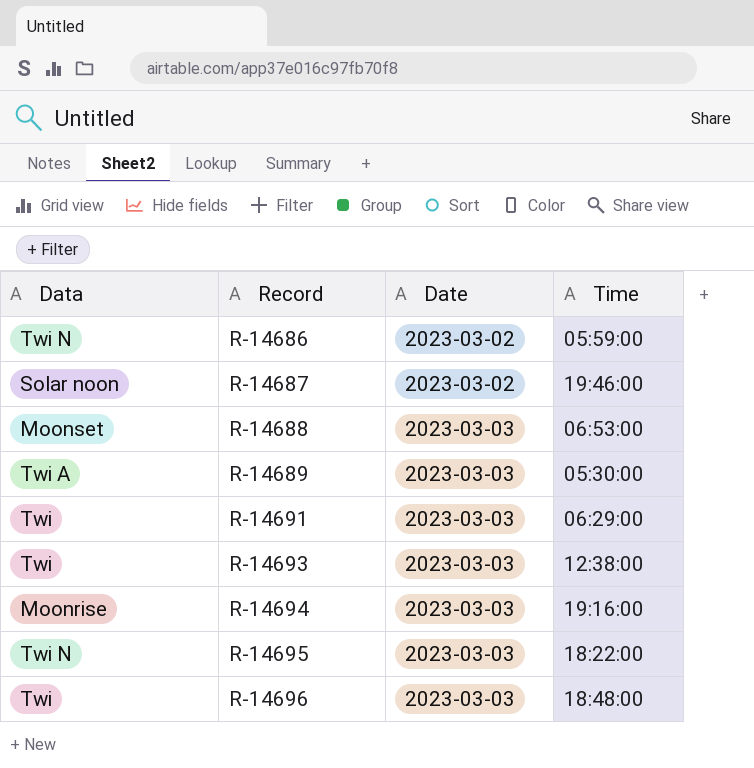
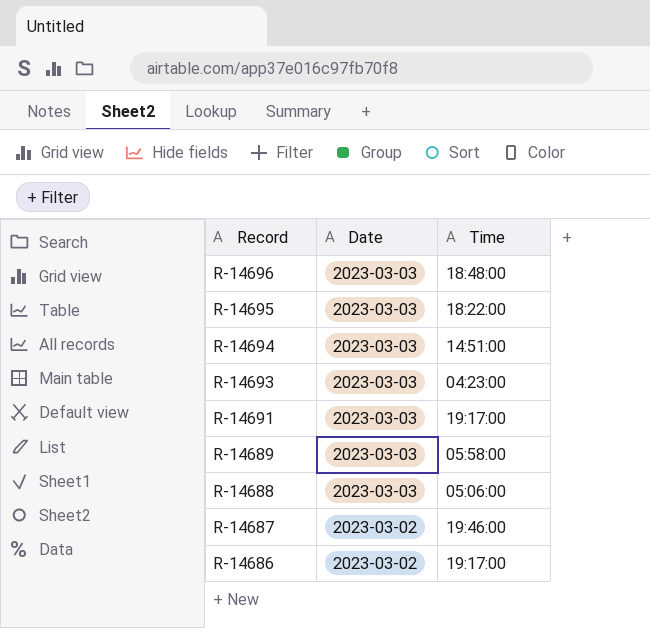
row order: Record ascending -> Record descending
column Data | position: 1 -> none
R-14694 | Time: 19:16:00 -> 14:51:00
R-14693 | Time: 12:38:00 -> 04:23:00
R-14691 | Time: 06:29:00 -> 19:17:00
R-14689 | Time: 05:30:00 -> 05:58:00
R-14688 | Time: 06:53:00 -> 05:06:00
R-14686 | Time: 05:59:00 -> 19:17:00

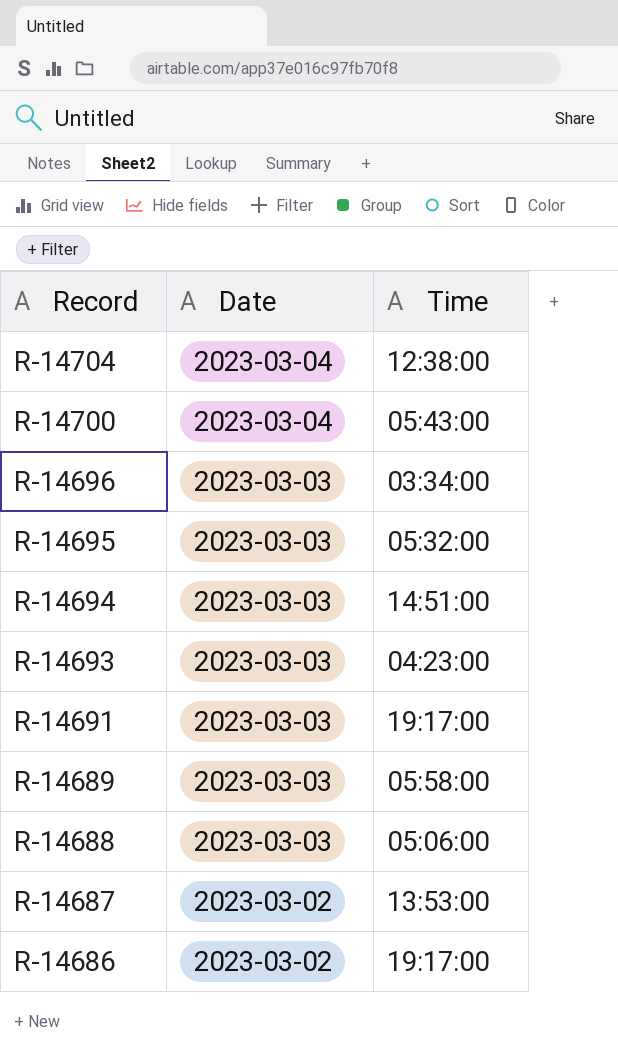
row R-14704: none -> 2023-03-04 | 12:38:00
row R-14700: none -> 2023-03-04 | 05:43:00
R-14696 | Time: 18:48:00 -> 03:34:00
R-14695 | Time: 18:22:00 -> 05:32:00
R-14687 | Time: 19:46:00 -> 13:53:00

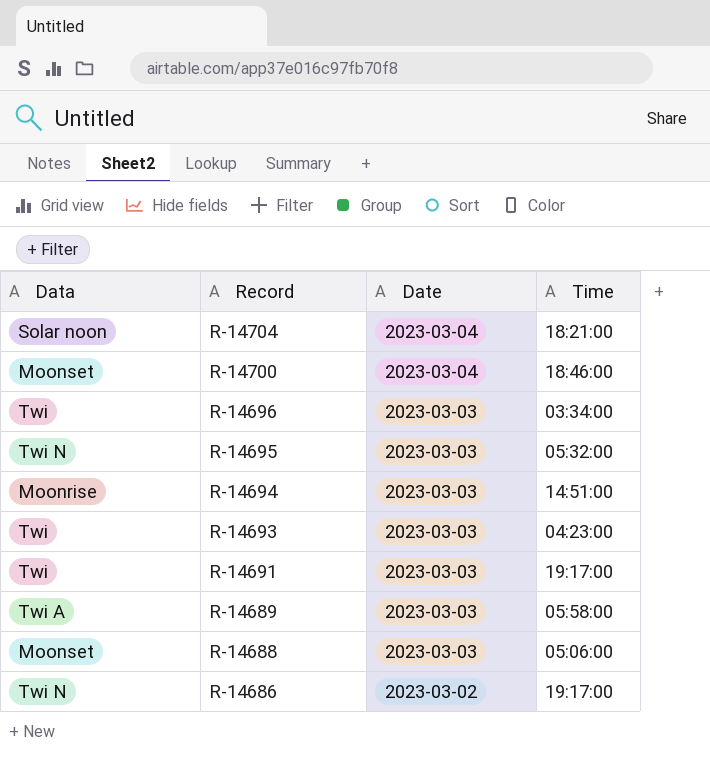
column Data | position: none -> 1
row R-14687: 2023-03-02 | 13:53:00 -> none
R-14704 | Time: 12:38:00 -> 18:21:00
R-14700 | Time: 05:43:00 -> 18:46:00

